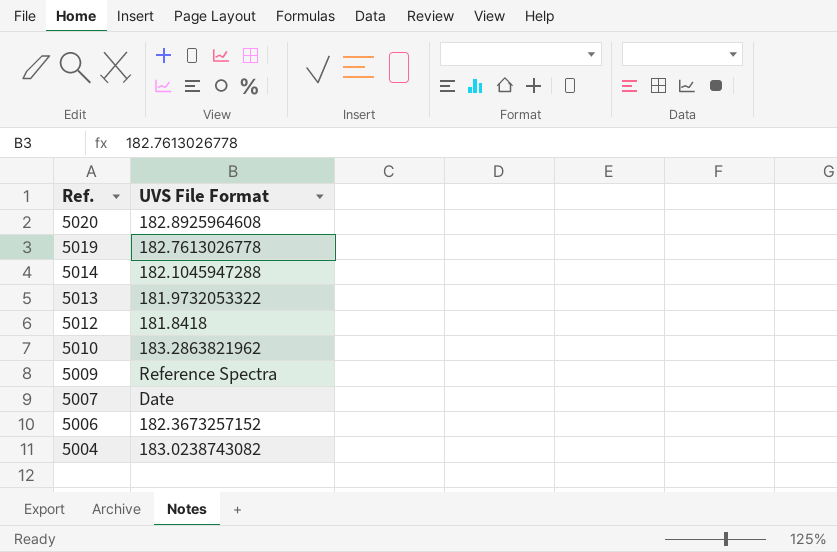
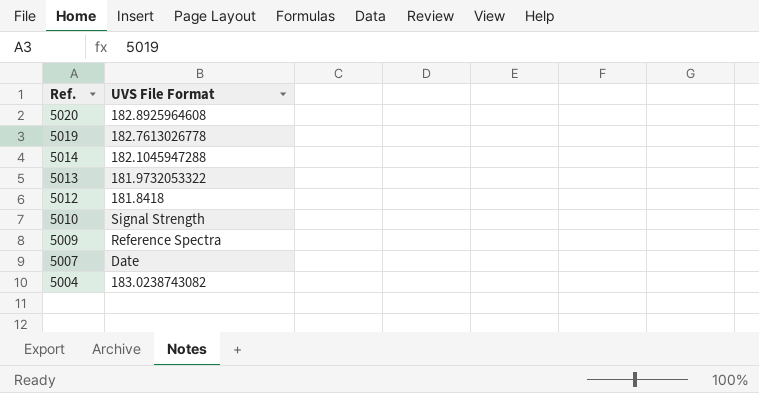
row 5006: 182.3673257152 -> none
5010 | UVS File Format: 183.2863821962 -> Signal Strength

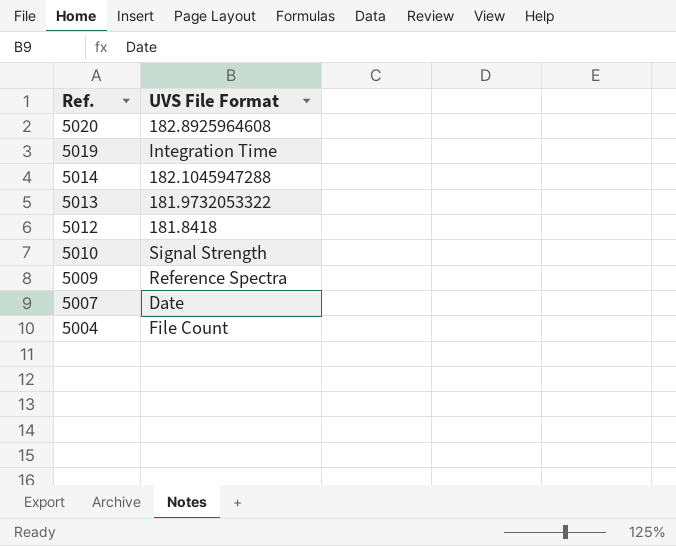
5019 | UVS File Format: 182.7613026778 -> Integration Time
5004 | UVS File Format: 183.0238743082 -> File Count

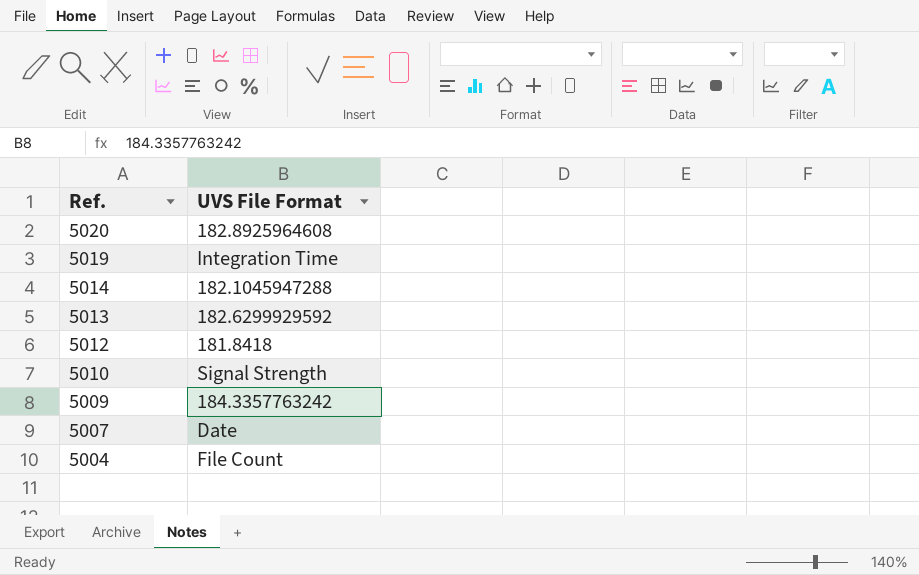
5013 | UVS File Format: 181.9732053322 -> 182.6299929592
5009 | UVS File Format: Reference Spectra -> 184.3357763242

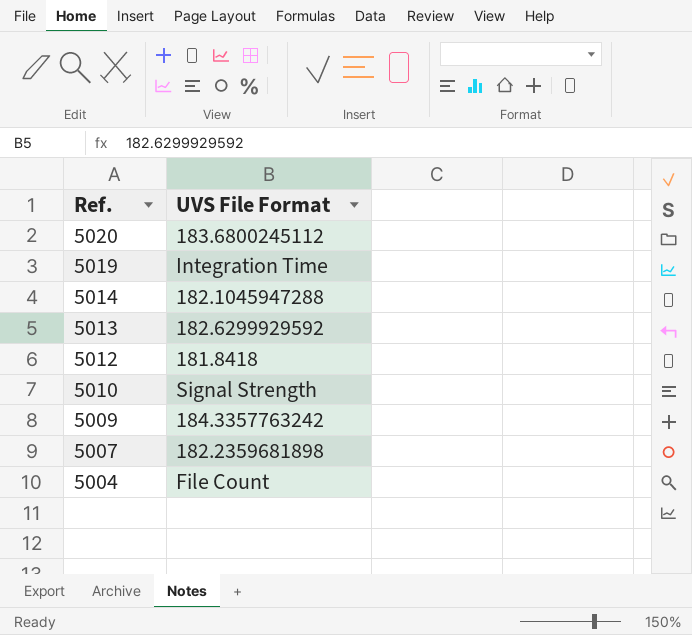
5020 | UVS File Format: 182.8925964608 -> 183.6800245112
5007 | UVS File Format: Date -> 182.2359681898

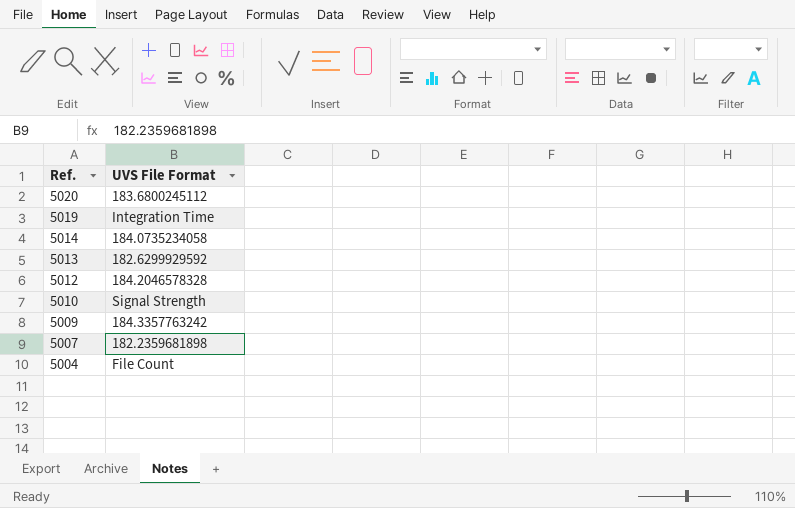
5014 | UVS File Format: 182.1045947288 -> 184.0735234058
5012 | UVS File Format: 181.8418 -> 184.2046578328

